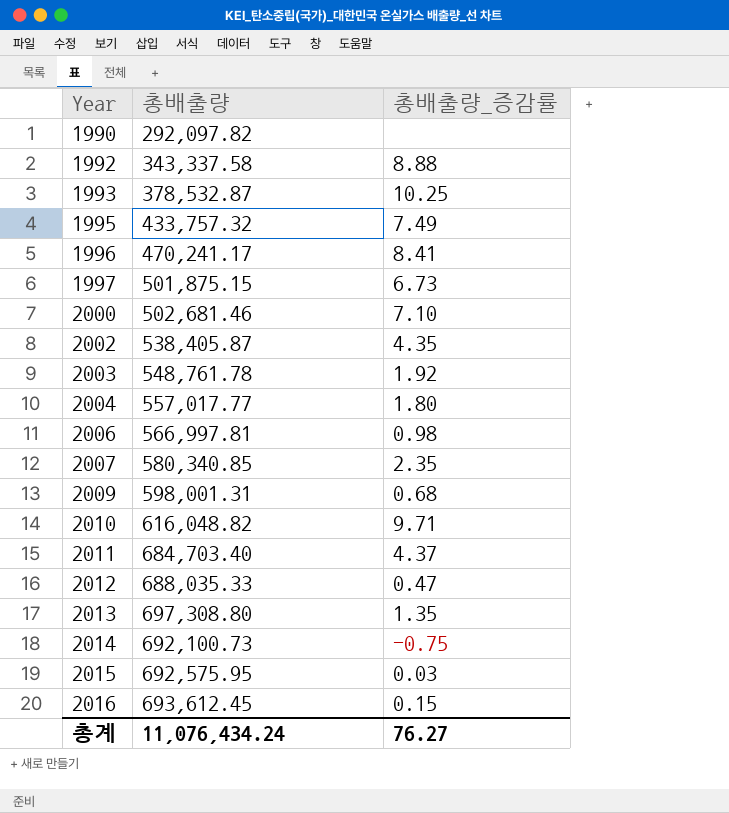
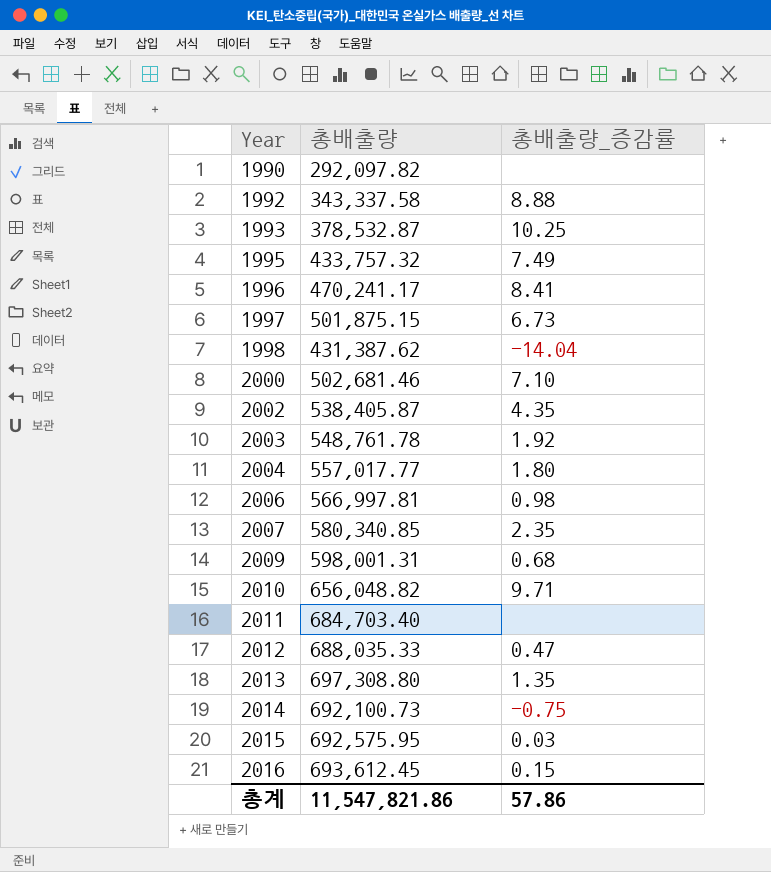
row 1998: none -> 431,387.62 | -14.04
2010 | 총배출량: 616,048.82 -> 656,048.82
2011 | 총배출량_증감률: 4.37 -> none
총계 | 총배출량: 11,076,434.24 -> 11,547,821.86
총계 | 총배출량_증감률: 76.27 -> 57.86

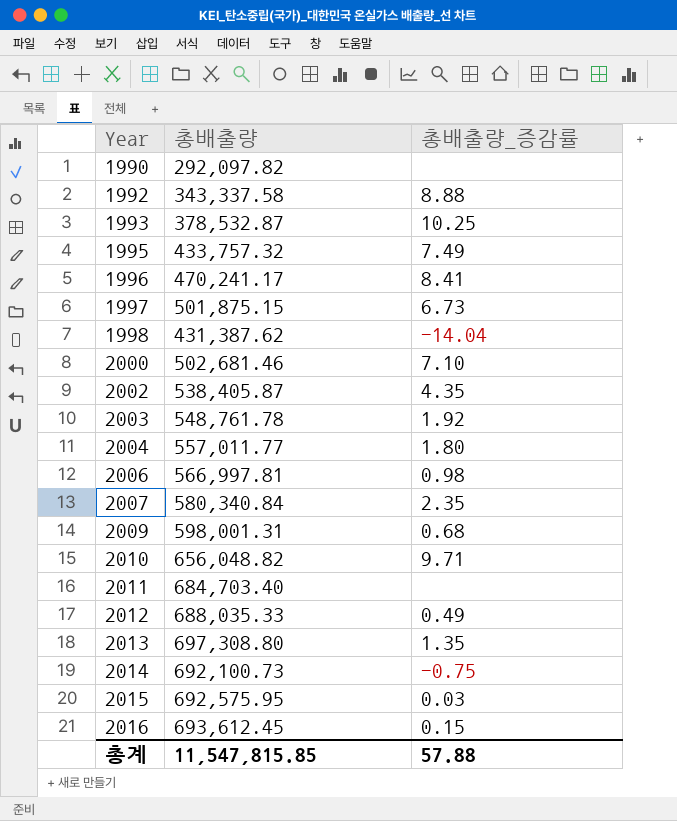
2004 | 총배출량: 557,017.77 -> 557,011.77
2007 | 총배출량: 580,340.85 -> 580,340.84
2012 | 총배출량_증감률: 0.47 -> 0.49
총계 | 총배출량: 11,547,821.86 -> 11,547,815.85
총계 | 총배출량_증감률: 57.86 -> 57.88

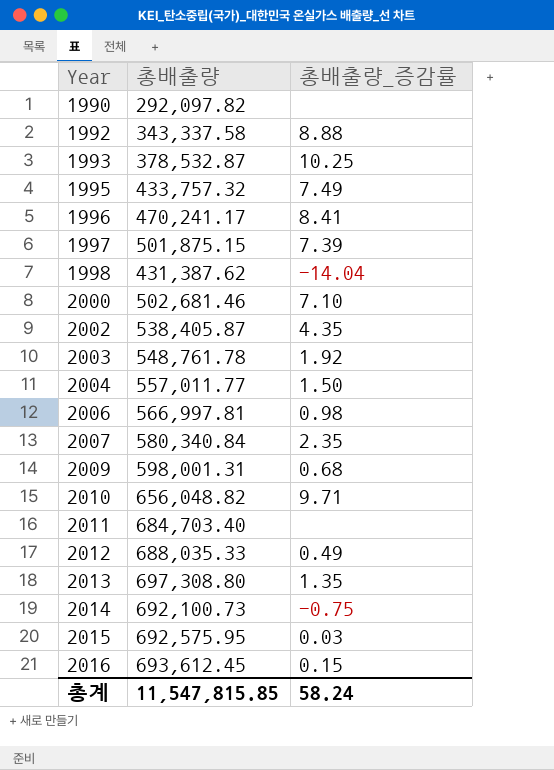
1997 | 총배출량_증감률: 6.73 -> 7.39
2004 | 총배출량_증감률: 1.80 -> 1.50
총계 | 총배출량_증감률: 57.88 -> 58.24

